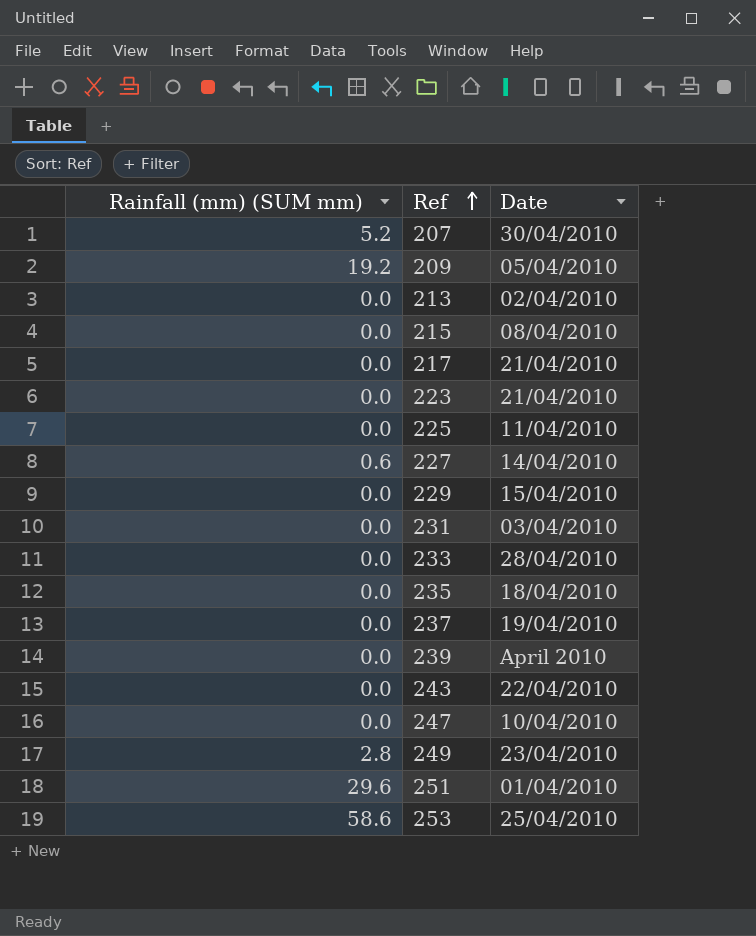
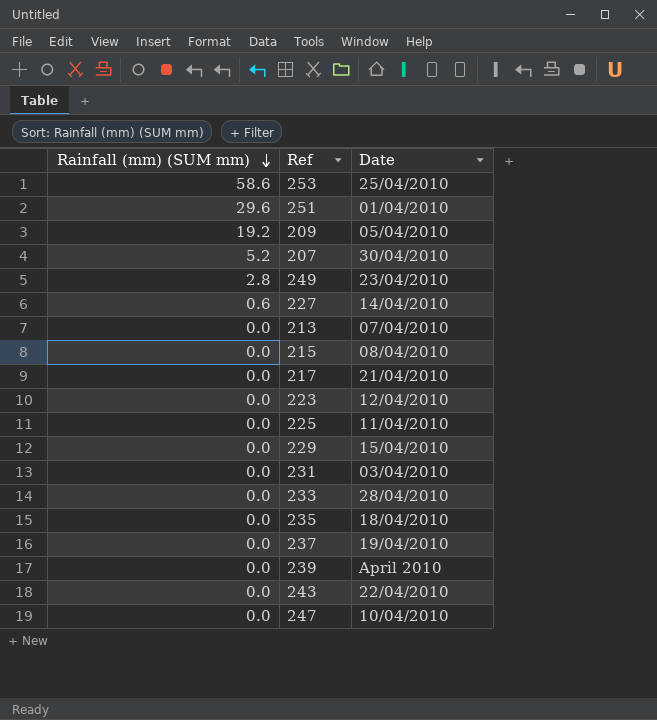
row order: Ref ascending -> Rainfall (mm) (SUM mm) descending
213 | Date: 02/04/2010 -> 07/04/2010
223 | Date: 21/04/2010 -> 12/04/2010

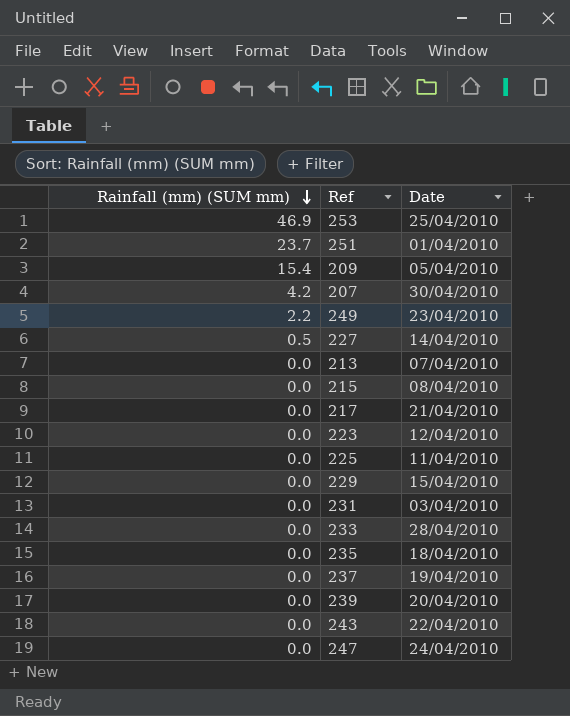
253 | Rainfall (mm) (SUM mm): 58.6 -> 46.9
251 | Rainfall (mm) (SUM mm): 29.6 -> 23.7
209 | Rainfall (mm) (SUM mm): 19.2 -> 15.4
207 | Rainfall (mm) (SUM mm): 5.2 -> 4.2
249 | Rainfall (mm) (SUM mm): 2.8 -> 2.2
227 | Rainfall (mm) (SUM mm): 0.6 -> 0.5
239 | Date: April 2010 -> 20/04/2010
247 | Date: 10/04/2010 -> 24/04/2010

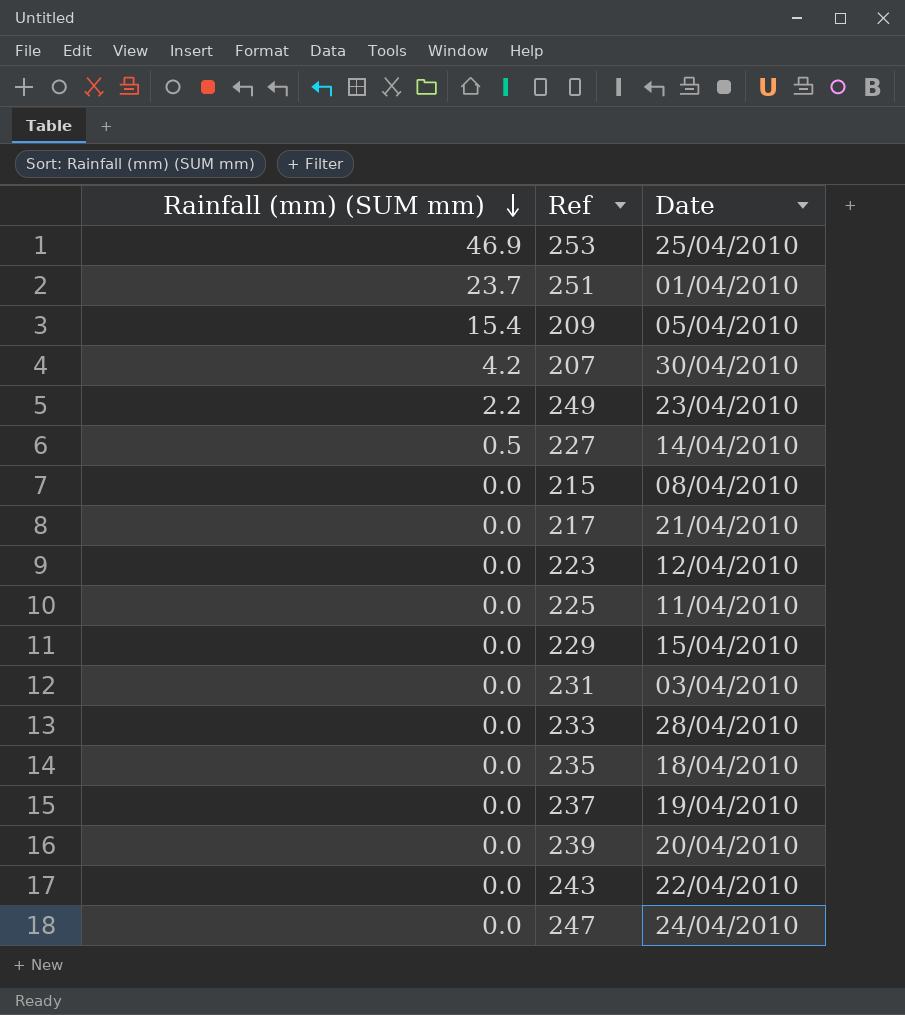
row 213: 0.0 | 07/04/2010 -> none

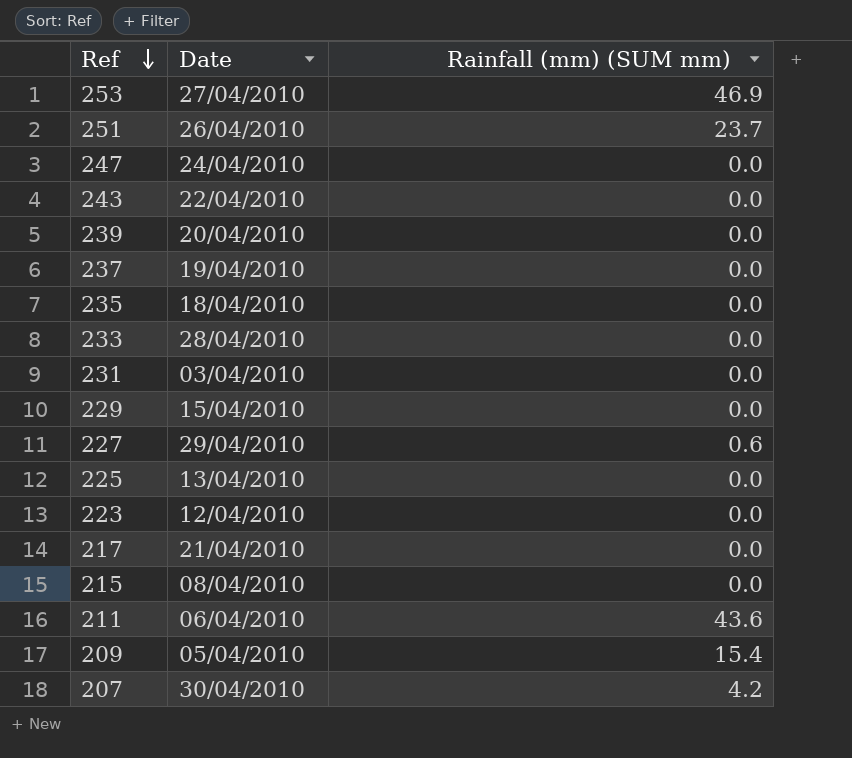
row order: Rainfall (mm) (SUM mm) descending -> Ref descending
column Rainfall (mm) (SUM mm) | position: 1 -> 3
row 249: 2.2 | 23/04/2010 -> none
253 | Date: 25/04/2010 -> 27/04/2010
251 | Date: 01/04/2010 -> 26/04/2010
227 | Date: 14/04/2010 -> 29/04/2010
227 | Rainfall (mm) (SUM mm): 0.5 -> 0.6
225 | Date: 11/04/2010 -> 13/04/2010
row 211: none -> 06/04/2010 | 43.6

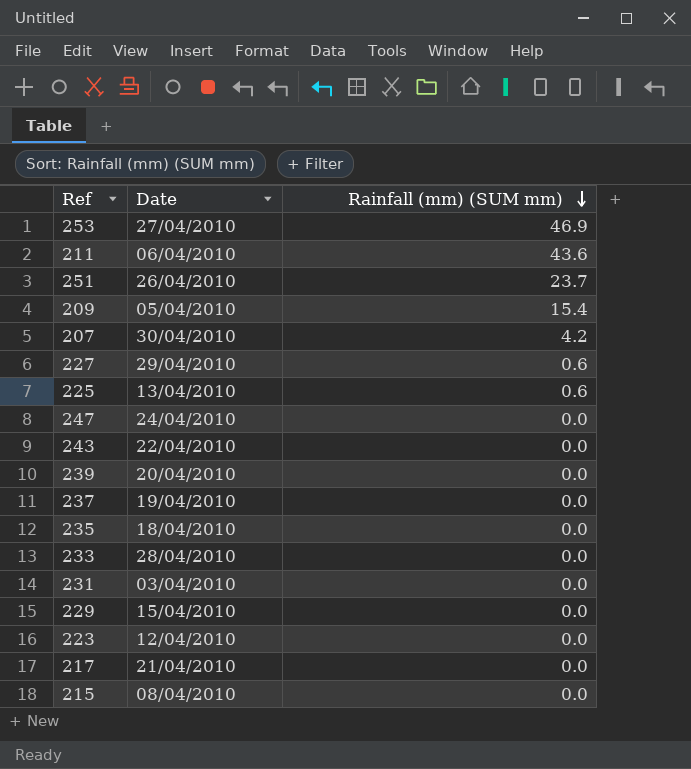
row order: Ref descending -> Rainfall (mm) (SUM mm) descending
225 | Rainfall (mm) (SUM mm): 0.0 -> 0.6

